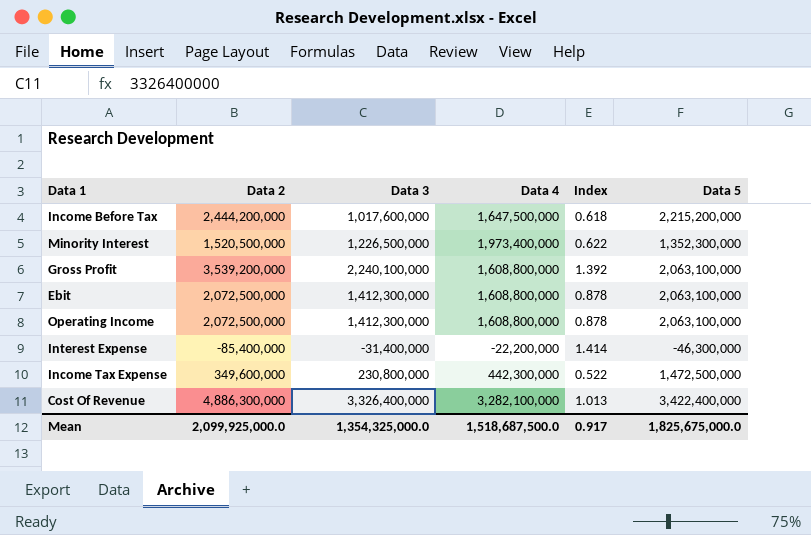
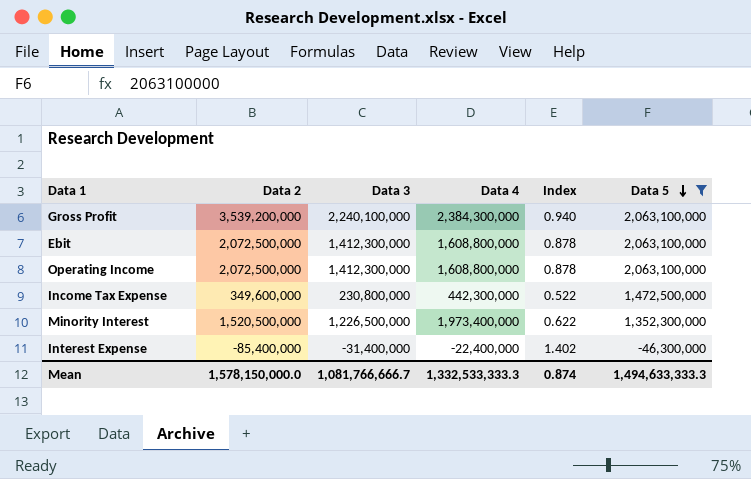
filter: none -> Data 5 <= 2,063,100,000
row order: none -> Data 5 descending
Gross Profit | Data 4: 1,608,800,000 -> 2,384,300,000
Gross Profit | Index: 1.392 -> 0.940
Interest Expense | Data 4: -22,200,000 -> -22,400,000
Interest Expense | Index: 1.414 -> 1.402
Mean | Data 2: 2,099,925,000.0 -> 1,578,150,000.0
Mean | Data 3: 1,354,325,000.0 -> 1,081,766,666.7
Mean | Data 4: 1,518,687,500.0 -> 1,332,533,333.3
Mean | Index: 0.917 -> 0.874
Mean | Data 5: 1,825,675,000.0 -> 1,494,633,333.3

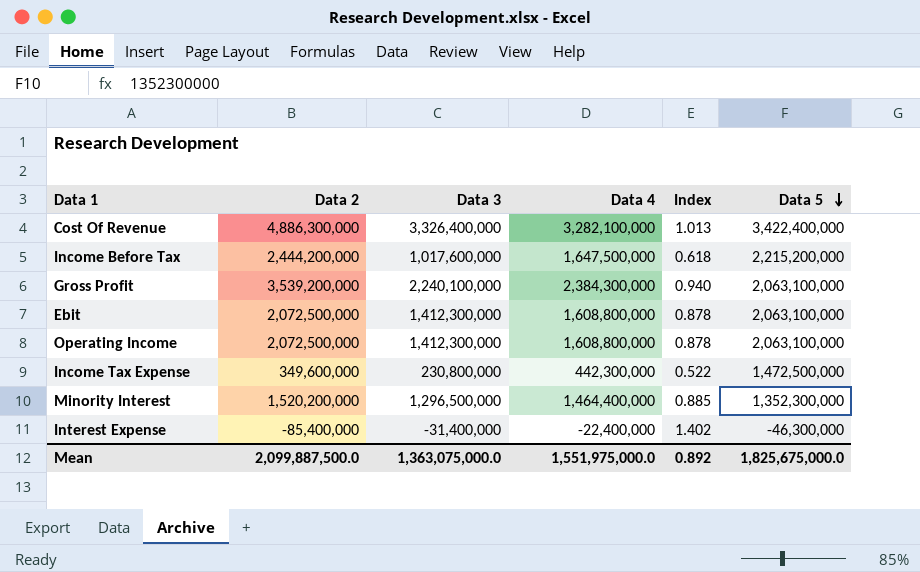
filter: Data 5 <= 2,063,100,000 -> none
Minority Interest | Data 2: 1,520,500,000 -> 1,520,200,000
Minority Interest | Data 3: 1,226,500,000 -> 1,296,500,000
Minority Interest | Data 4: 1,973,400,000 -> 1,464,400,000
Minority Interest | Index: 0.622 -> 0.885
Mean | Data 2: 1,578,150,000.0 -> 2,099,887,500.0
Mean | Data 3: 1,081,766,666.7 -> 1,363,075,000.0
Mean | Data 4: 1,332,533,333.3 -> 1,551,975,000.0
Mean | Index: 0.874 -> 0.892
Mean | Data 5: 1,494,633,333.3 -> 1,825,675,000.0

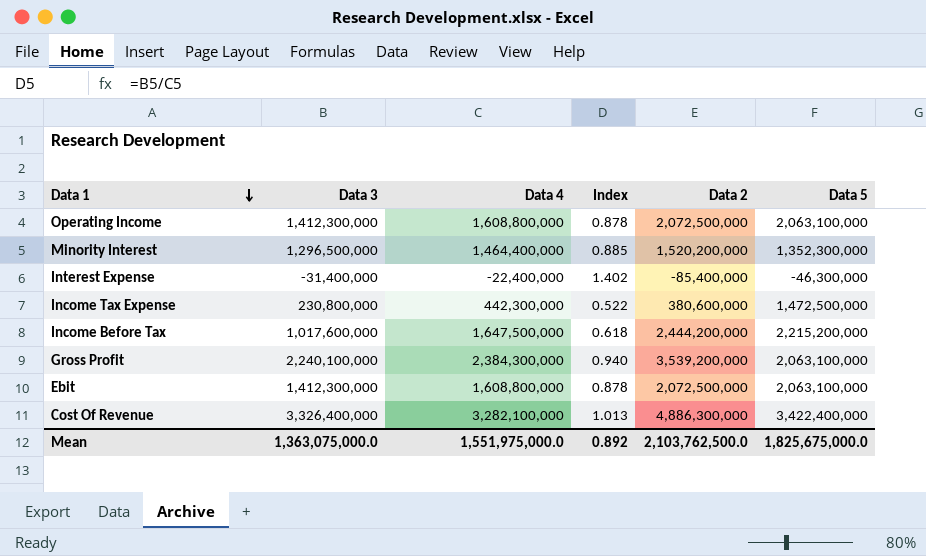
row order: Data 5 descending -> Data 1 descending
column Data 2 | position: 2 -> 5
Income Tax Expense | Data 2: 349,600,000 -> 380,600,000
Mean | Data 2: 2,099,887,500.0 -> 2,103,762,500.0

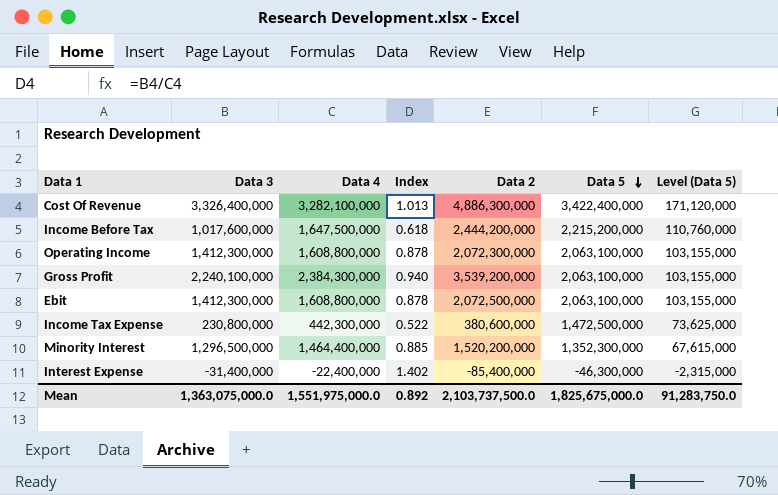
row order: Data 1 descending -> Data 5 descending
column Level (Data 5) | formula: none -> [Data 5] * 0.05
Operating Income | Data 2: 2,072,500,000 -> 2,072,300,000
Mean | Data 2: 2,103,762,500.0 -> 2,103,737,500.0

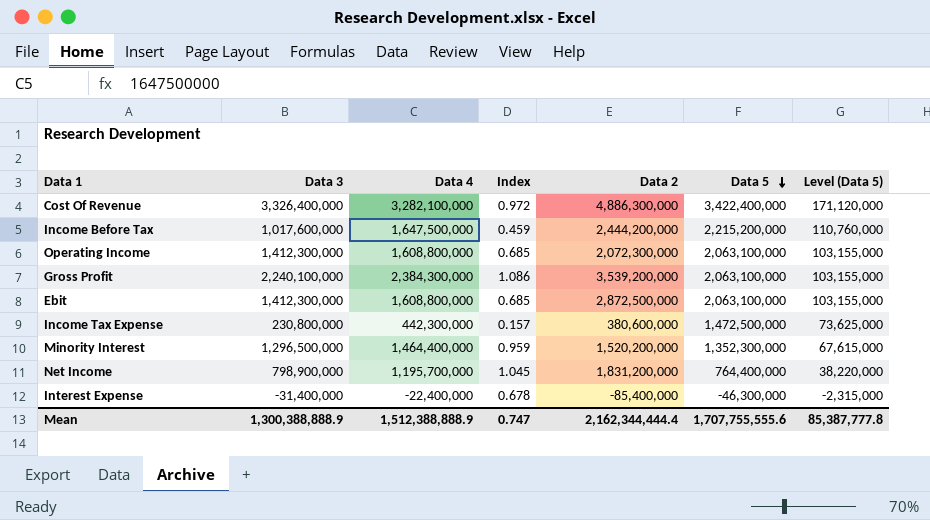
column Index | formula: [Data 3] / [Data 4] -> [Data 3] / [Data 5]
Ebit | Data 2: 2,072,500,000 -> 2,872,500,000
row Net Income: none -> 798,900,000 | 1,195,700,000 | 1.045 | 1,831,200,000 | 764,400,000 | 38,220,000
Mean | Data 3: 1,363,075,000.0 -> 1,300,388,888.9
Mean | Data 4: 1,551,975,000.0 -> 1,512,388,888.9
Mean | Index: 0.892 -> 0.747
Mean | Data 2: 2,103,737,500.0 -> 2,162,344,444.4
Mean | Data 5: 1,825,675,000.0 -> 1,707,755,555.6
Mean | Level (Data 5): 91,283,750.0 -> 85,387,777.8

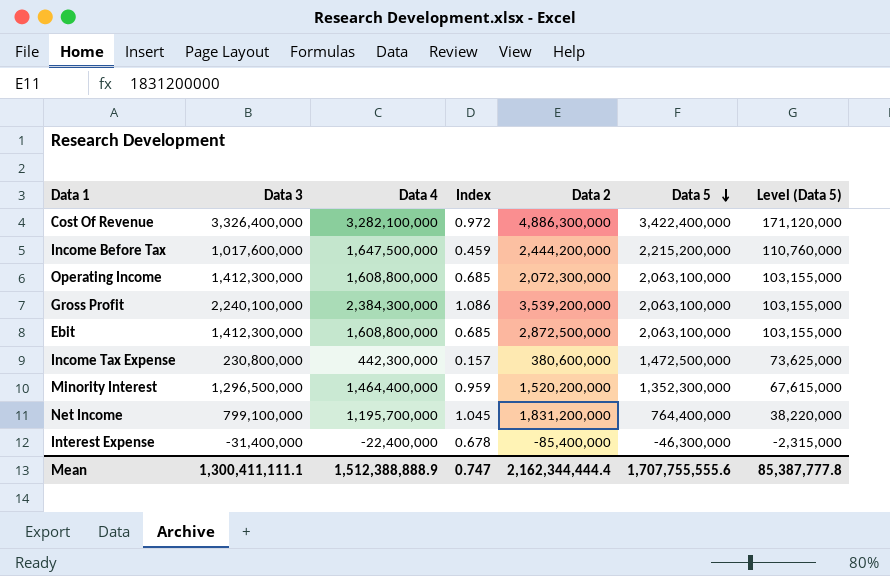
Net Income | Data 3: 798,900,000 -> 799,100,000
Mean | Data 3: 1,300,388,888.9 -> 1,300,411,111.1

